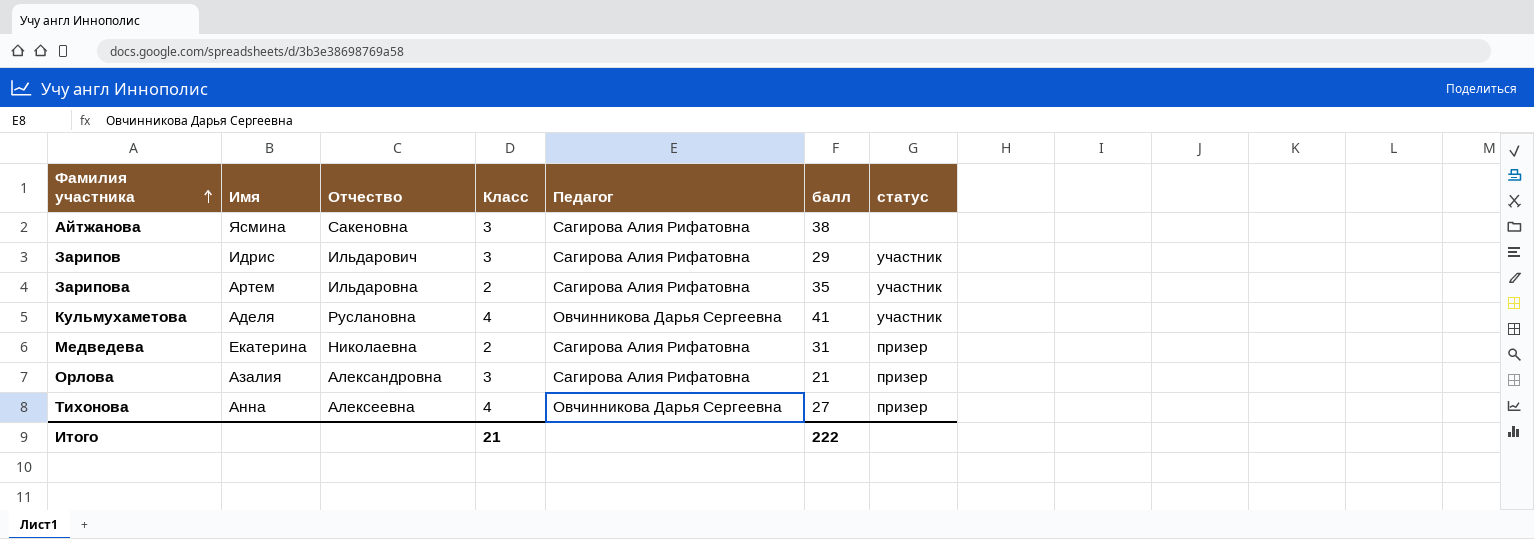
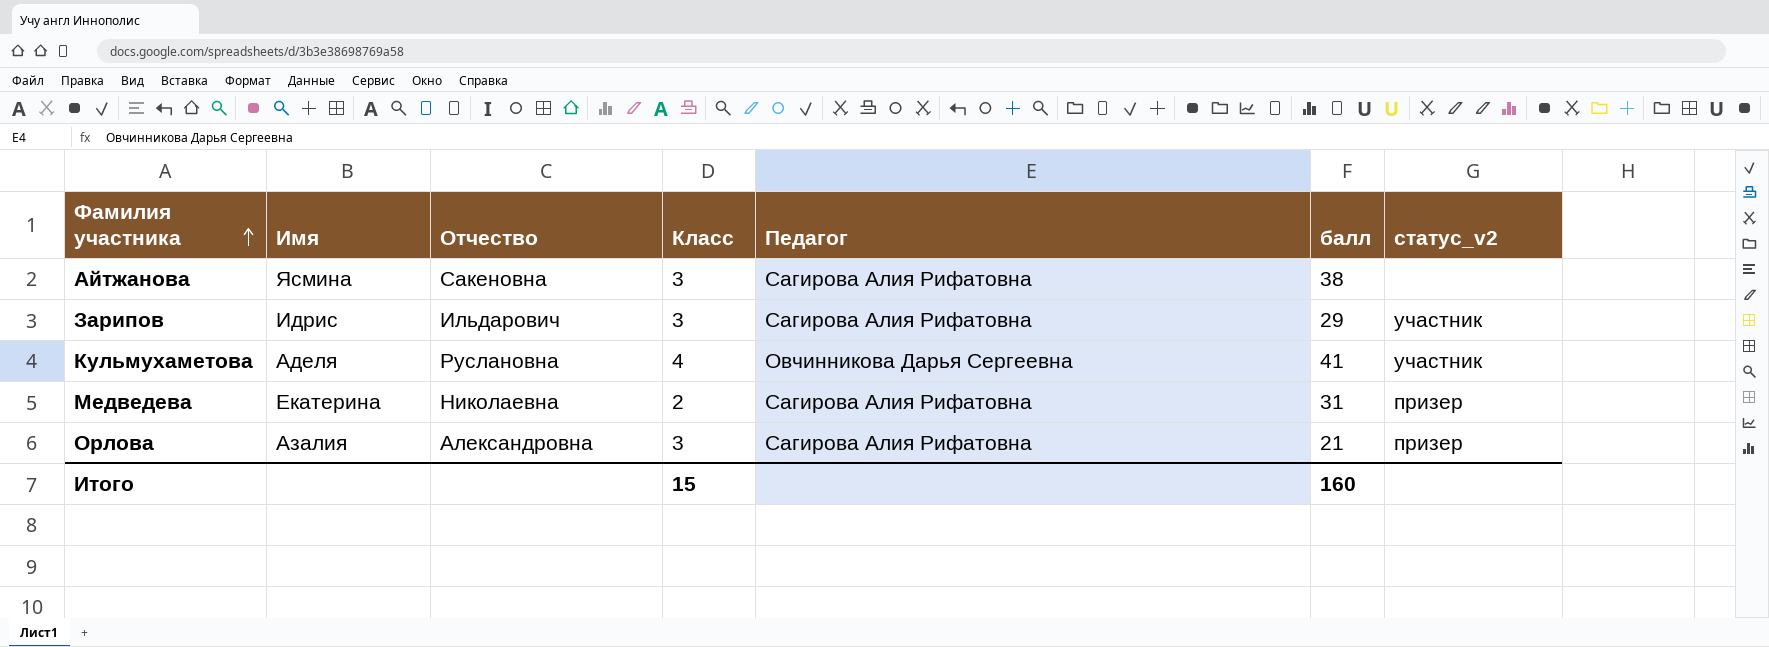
column name: статус -> статус_v2
row Зарипова: Артем | Ильдаровна | 2 | Сагирова Алия Рифатовна | 35 | участник -> none
row Тихонова: Анна | Алексеевна | 4 | Овчинникова Дарья Сергеевна | 27 | призер -> none
Итого | Класс: 21 -> 15
Итого | балл: 222 -> 160

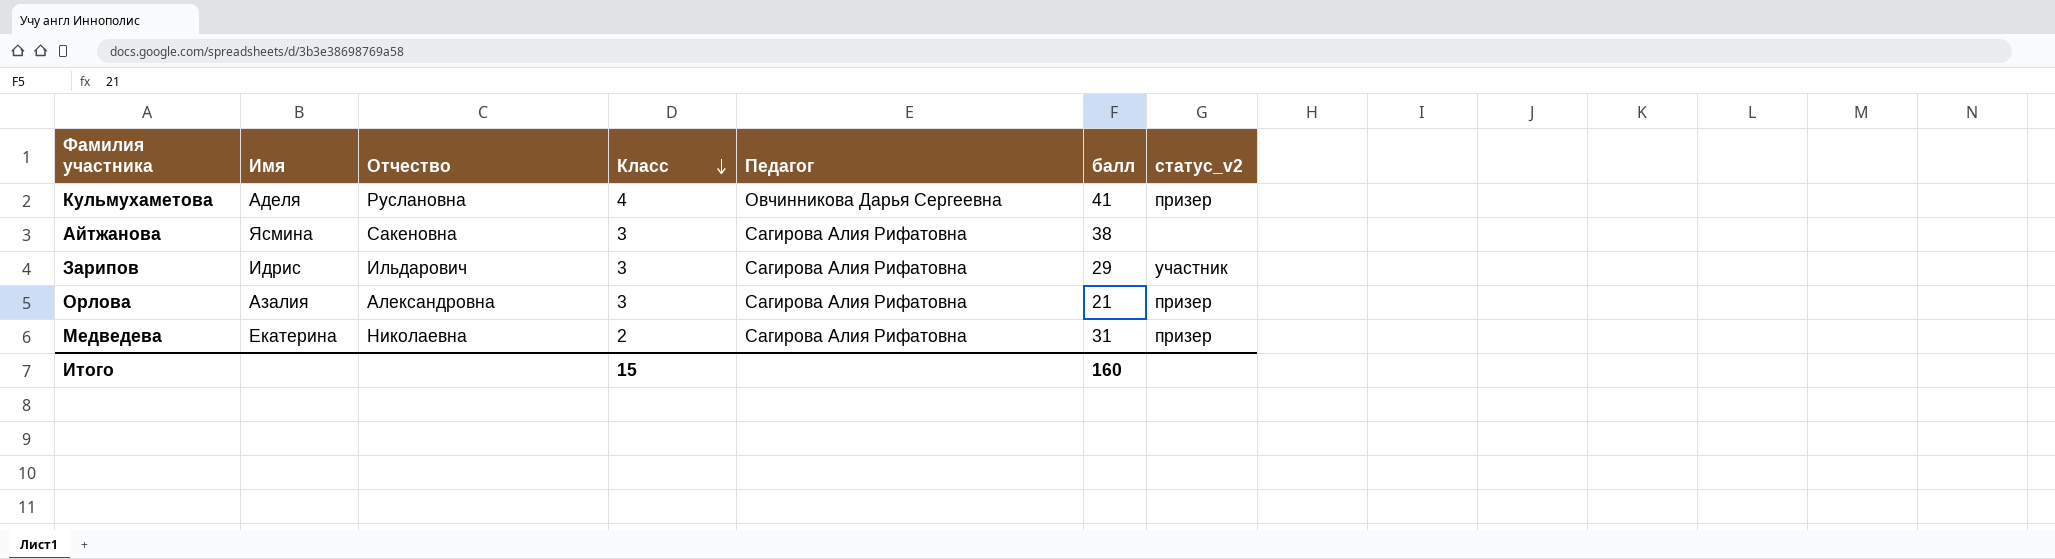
row order: Фамилия участника ascending -> Класс descending
Кульмухаметова | статус_v2: участник -> призер

